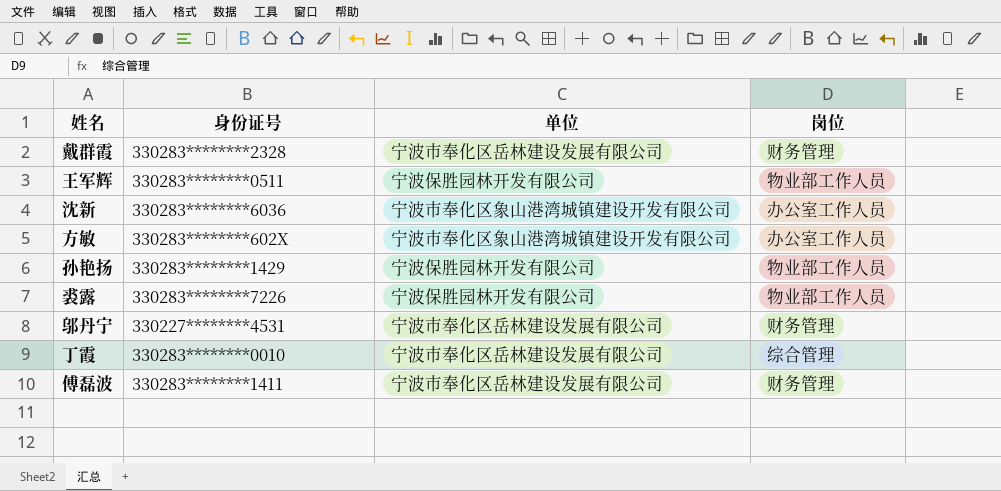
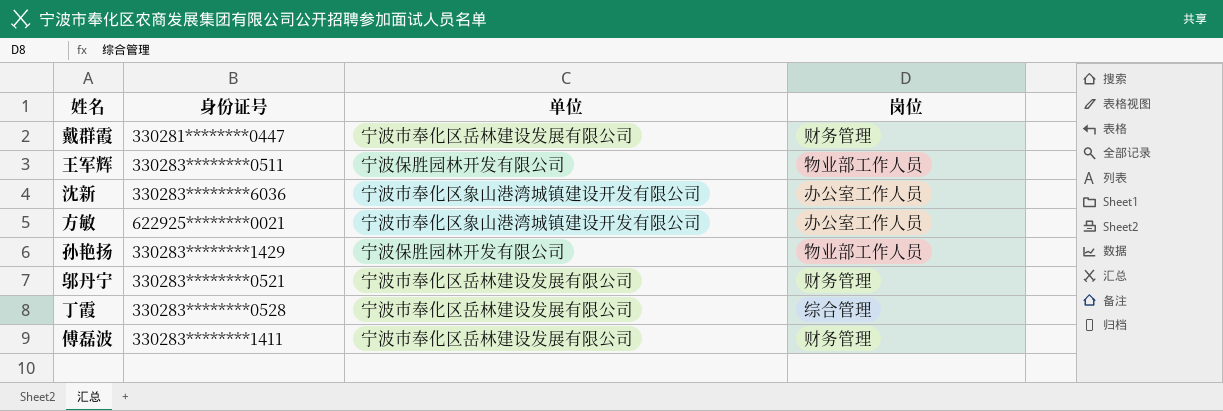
row 裘露: 330283********7226 | 宁波保胜园林开发有限公司 | 物业部工作人员 -> none
戴群霞 | 身份证号: 330283********2328 -> 330281********0447
方敏 | 身份证号: 330283********602X -> 622925********0021
邬丹宁 | 身份证号: 330227********4531 -> 330283********0521
丁霞 | 身份证号: 330283********0010 -> 330283********0528

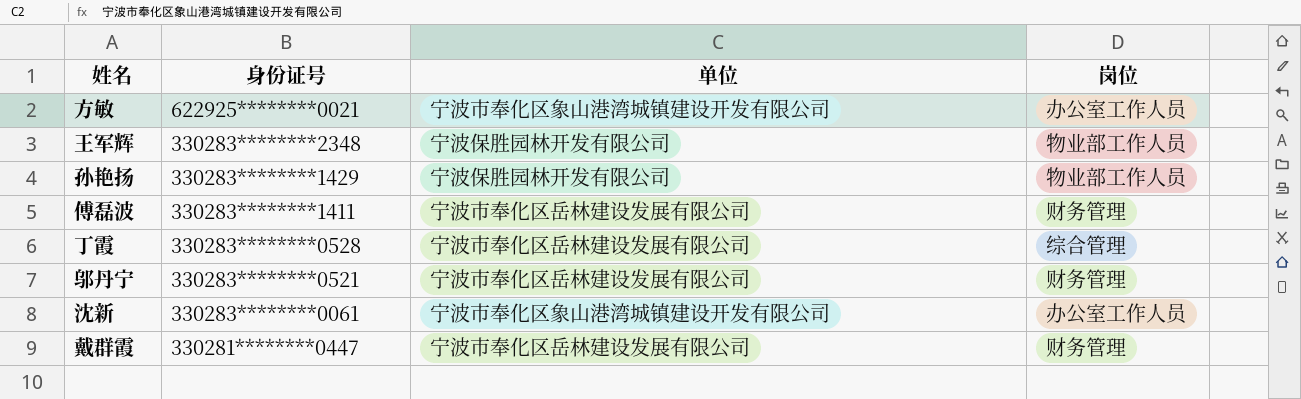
row order: none -> 身份证号 descending
王军辉 | 身份证号: 330283********0511 -> 330283********2348
沈新 | 身份证号: 330283********6036 -> 330283********0061

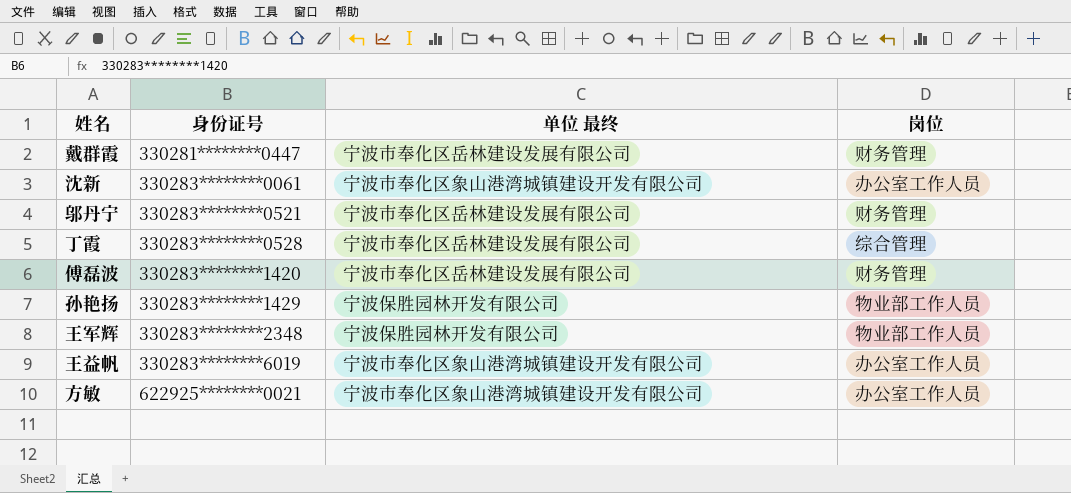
row order: 身份证号 descending -> 身份证号 ascending
column name: 单位 -> 单位 最终
傅磊波 | 身份证号: 330283********1411 -> 330283********1420
row 王益帆: none -> 330283********6019 | 宁波市奉化区象山港湾城镇建设开发有限公司 | 办公室工作人员

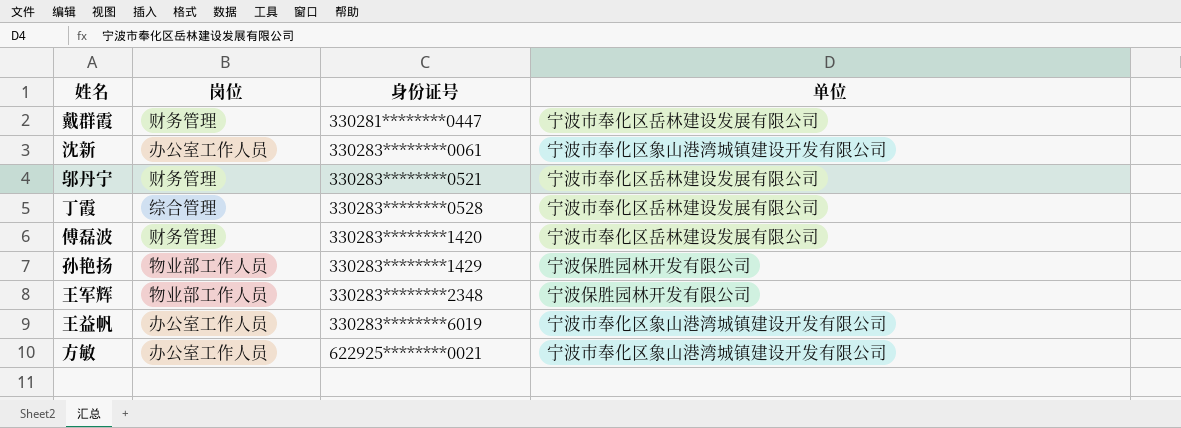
column 岗位 | position: 4 -> 2
column name: 单位 最终 -> 单位

